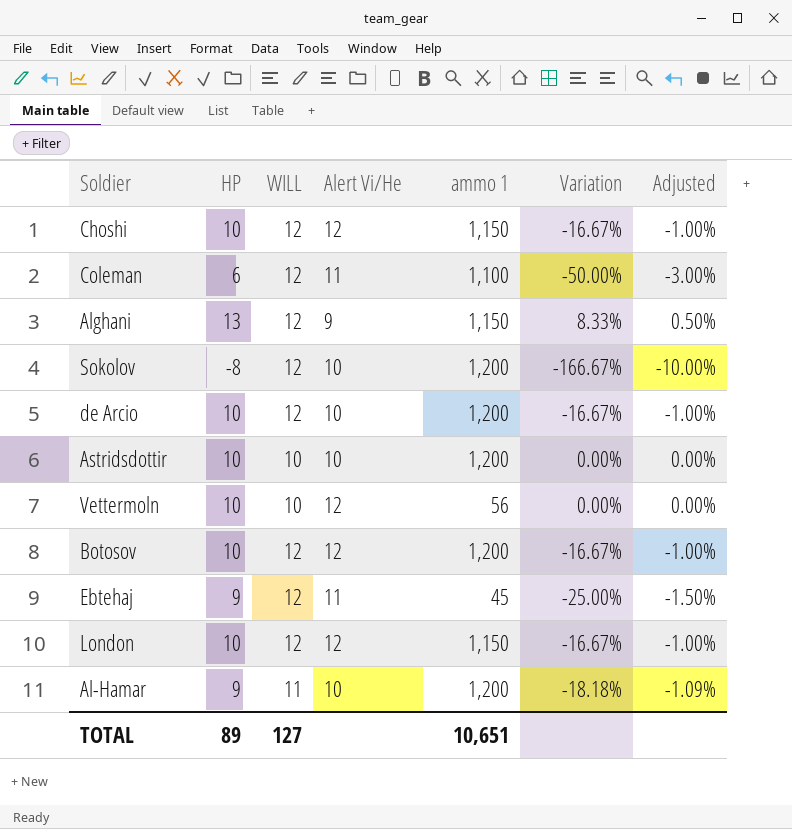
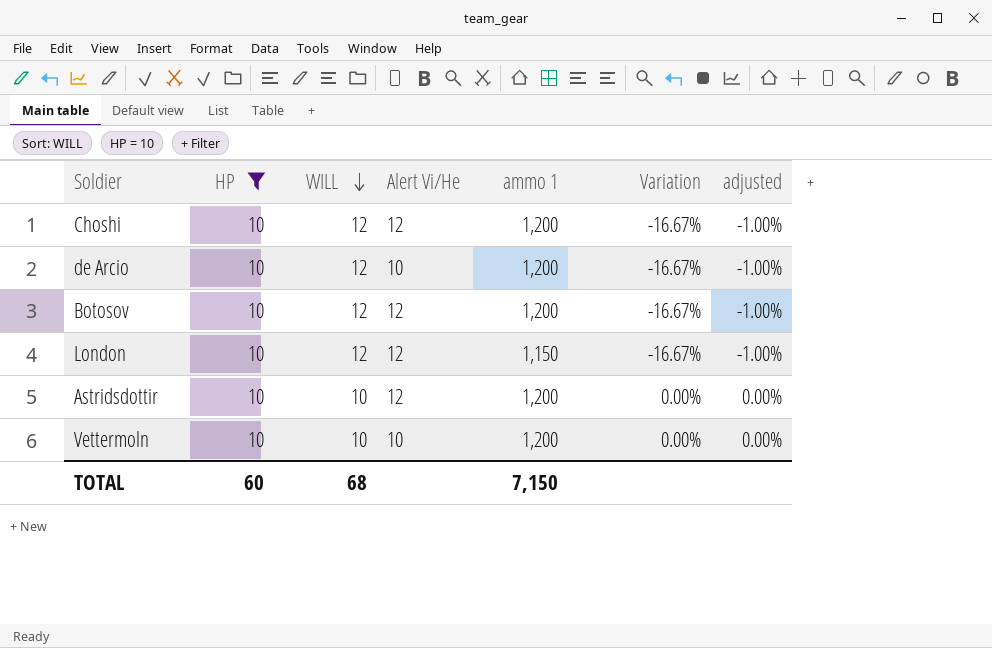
filter: none -> HP = 10
row order: none -> WILL descending
column name: Adjusted -> adjusted
Choshi | ammo 1: 1,150 -> 1,200
Astridsdottir | Alert Vi/He: 10 -> 12
Vettermoln | Alert Vi/He: 12 -> 10
Vettermoln | ammo 1: 56 -> 1,200
TOTAL | HP: 89 -> 60
TOTAL | WILL: 127 -> 68
TOTAL | ammo 1: 10,651 -> 7,150

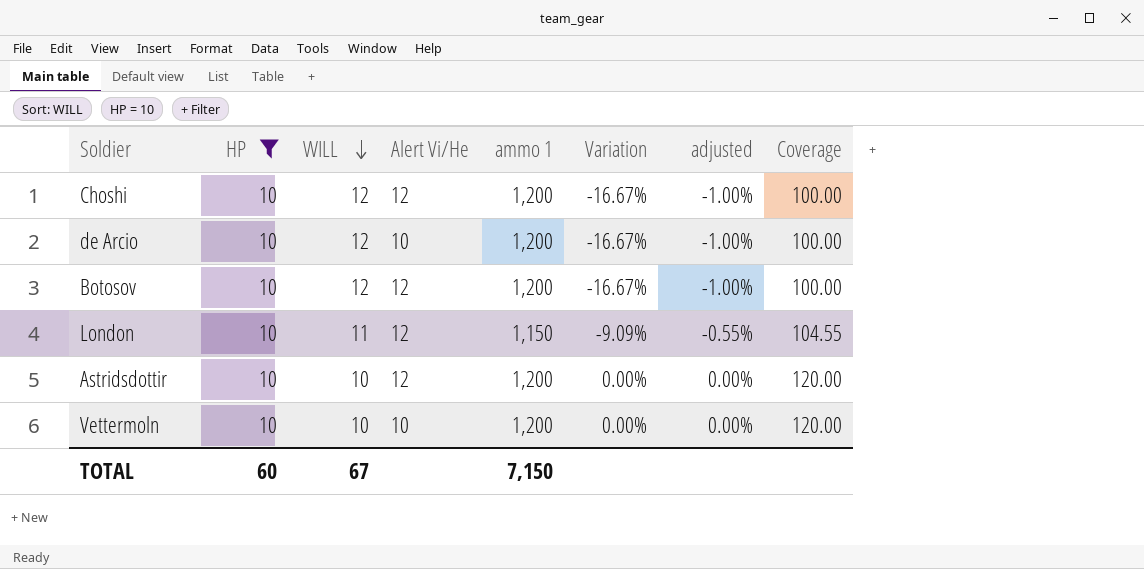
column Coverage | formula: none -> [ammo 1] / [WILL]
London | WILL: 12 -> 11
London | Variation: -16.67% -> -9.09%
London | adjusted: -1.00% -> -0.55%
TOTAL | WILL: 68 -> 67

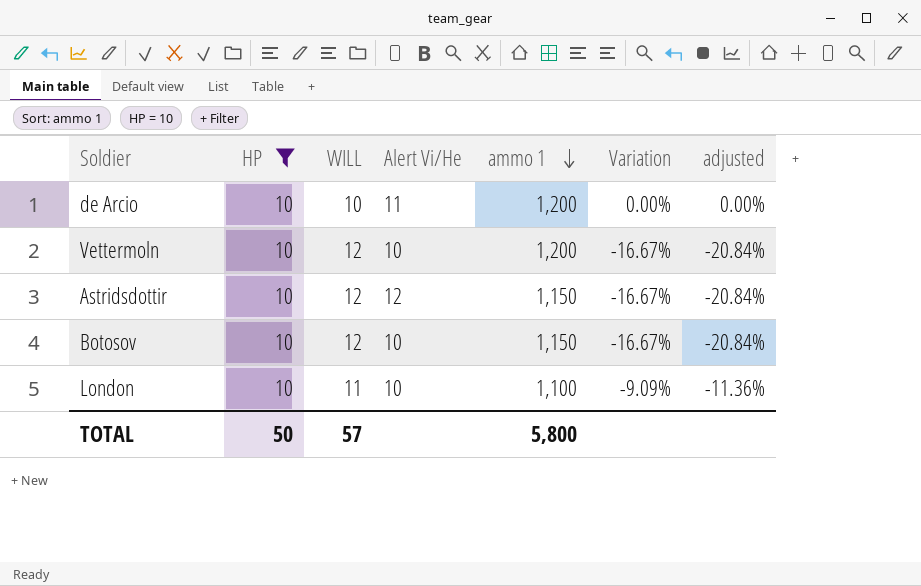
row order: WILL descending -> ammo 1 descending
column Coverage | formula: [ammo 1] / [WILL] -> none
column adjusted | formula: [Variation] * 0.06 -> [Variation] * 1.25
row Choshi: 10 | 12 | 12 | 1,200 | -16.67% | -1.00% | 100.00 -> none
de Arcio | WILL: 12 -> 10
de Arcio | Alert Vi/He: 10 -> 11
de Arcio | Variation: -16.67% -> 0.00%
Vettermoln | WILL: 10 -> 12
Vettermoln | Variation: 0.00% -> -16.67%
Astridsdottir | WILL: 10 -> 12
Astridsdottir | ammo 1: 1,200 -> 1,150
Astridsdottir | Variation: 0.00% -> -16.67%
Botosov | Alert Vi/He: 12 -> 10
Botosov | ammo 1: 1,200 -> 1,150
London | Alert Vi/He: 12 -> 10
London | ammo 1: 1,150 -> 1,100
TOTAL | HP: 60 -> 50
TOTAL | WILL: 67 -> 57
TOTAL | ammo 1: 7,150 -> 5,800

